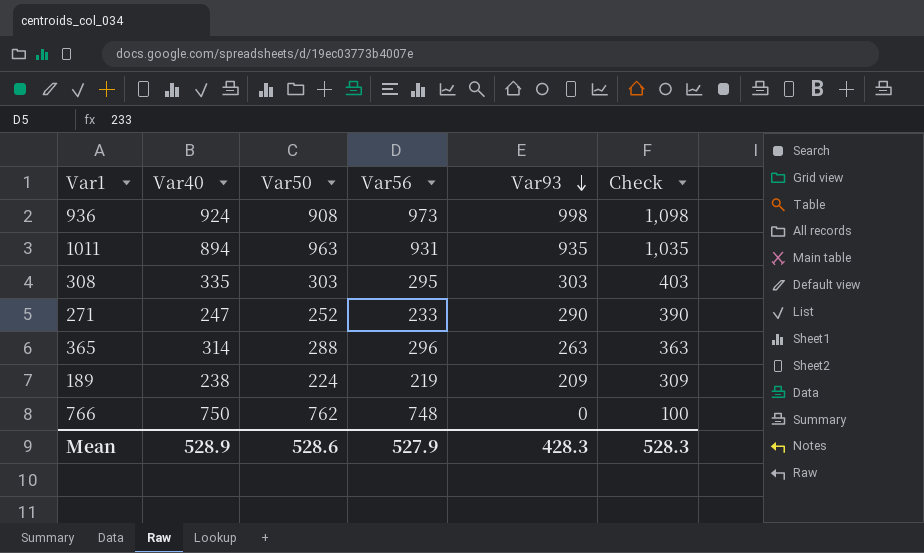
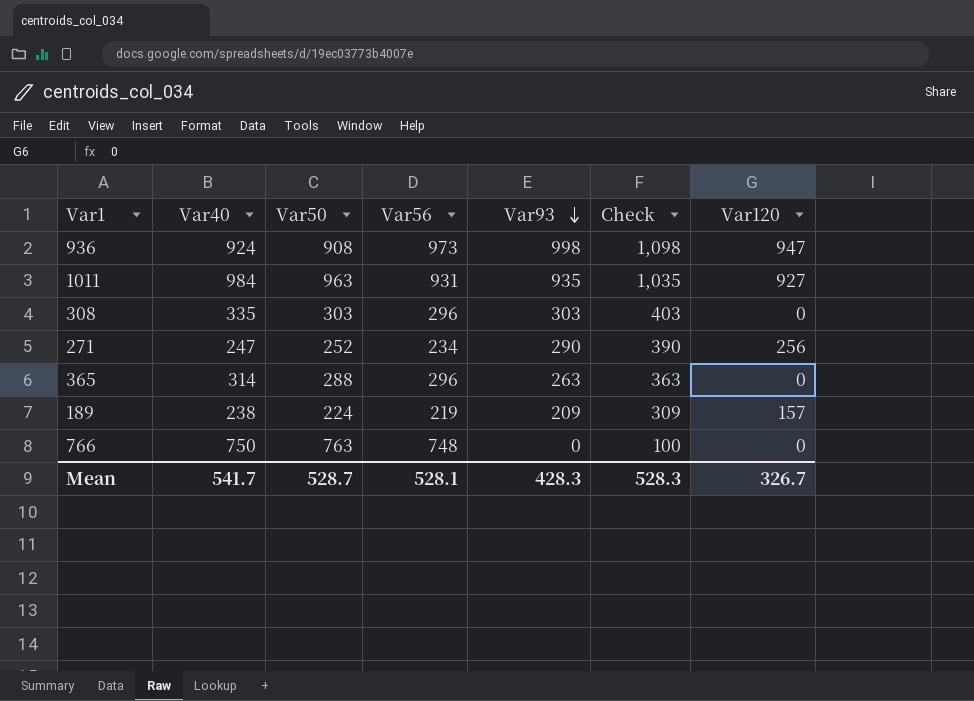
column Var120 | position: none -> 7
1011 | Var40: 894 -> 984
308 | Var56: 295 -> 296
271 | Var56: 233 -> 234
766 | Var50: 762 -> 763
Mean | Var40: 528.9 -> 541.7
Mean | Var50: 528.6 -> 528.7
Mean | Var56: 527.9 -> 528.1

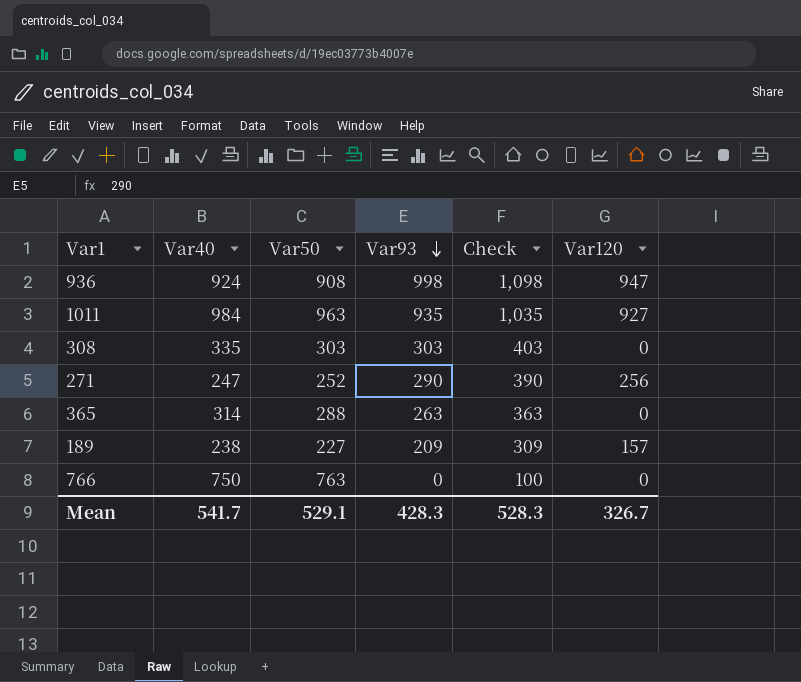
column Var56 | position: 4 -> none
189 | Var50: 224 -> 227
Mean | Var50: 528.7 -> 529.1

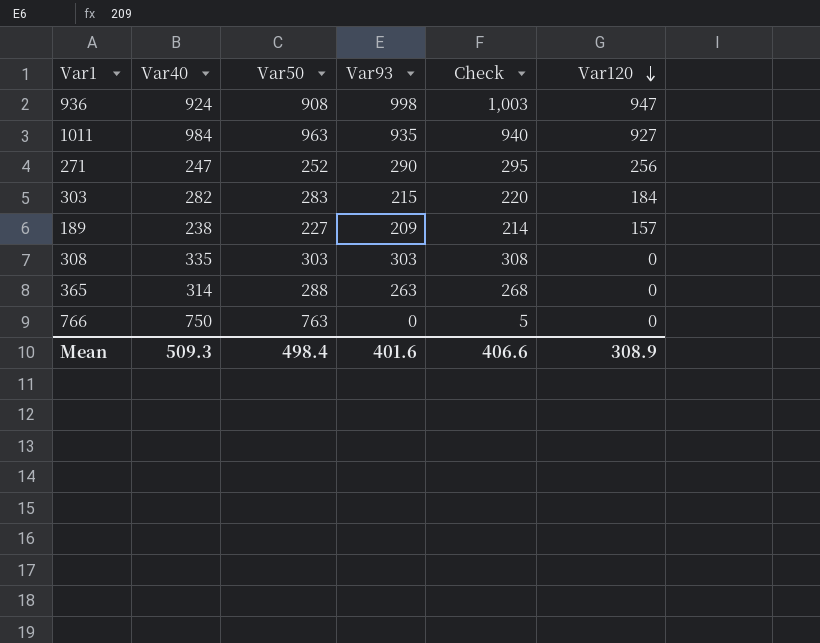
row order: Var93 descending -> Var120 descending
column Check | formula: [Var93] + 100 -> [Var93] + 5
row 303: none -> 282 | 283 | 215 | 220 | 184
Mean | Var40: 541.7 -> 509.3
Mean | Var50: 529.1 -> 498.4
Mean | Var93: 428.3 -> 401.6
Mean | Check: 528.3 -> 406.6
Mean | Var120: 326.7 -> 308.9

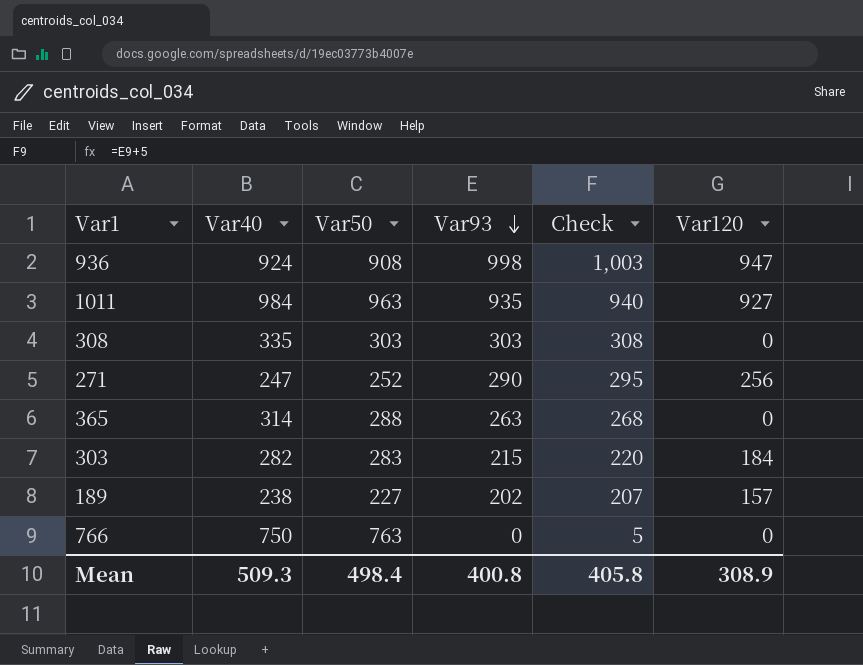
row order: Var120 descending -> Var93 descending
189 | Var93: 209 -> 202
189 | Check: 214 -> 207
Mean | Var93: 401.6 -> 400.8
Mean | Check: 406.6 -> 405.8

